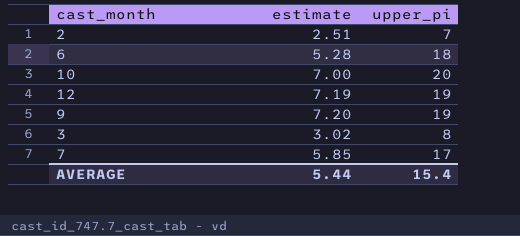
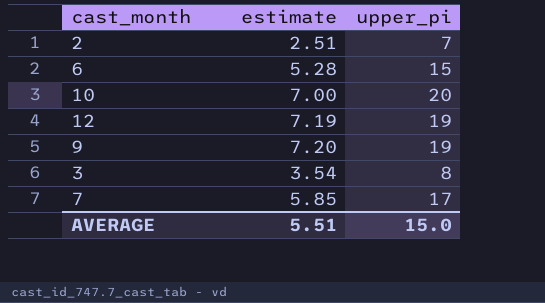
6 | upper_pi: 18 -> 15
3 | estimate: 3.02 -> 3.54
AVERAGE | estimate: 5.44 -> 5.51
AVERAGE | upper_pi: 15.4 -> 15.0

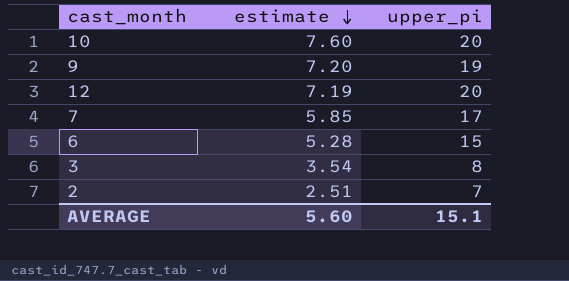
row order: none -> estimate descending
10 | estimate: 7.00 -> 7.60
12 | upper_pi: 19 -> 20
AVERAGE | estimate: 5.51 -> 5.60
AVERAGE | upper_pi: 15.0 -> 15.1

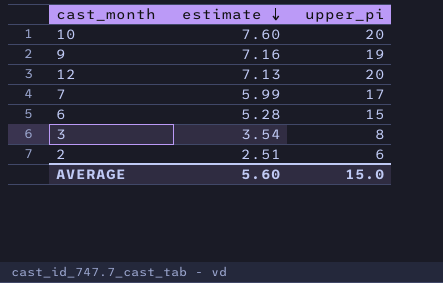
9 | estimate: 7.20 -> 7.16
12 | estimate: 7.19 -> 7.13
7 | estimate: 5.85 -> 5.99
2 | upper_pi: 7 -> 6
AVERAGE | upper_pi: 15.1 -> 15.0

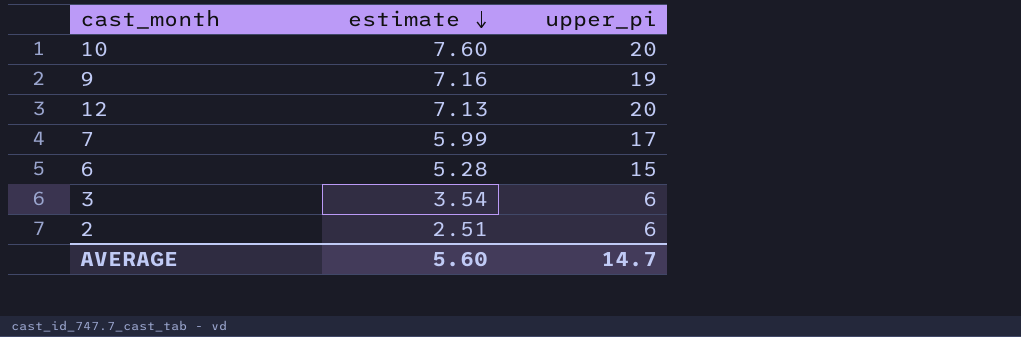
3 | upper_pi: 8 -> 6
AVERAGE | upper_pi: 15.0 -> 14.7

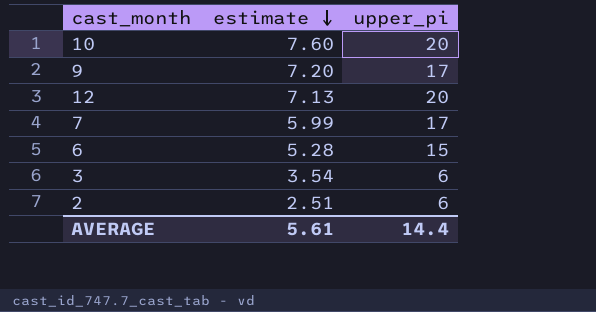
9 | estimate: 7.16 -> 7.20
9 | upper_pi: 19 -> 17
AVERAGE | estimate: 5.60 -> 5.61
AVERAGE | upper_pi: 14.7 -> 14.4

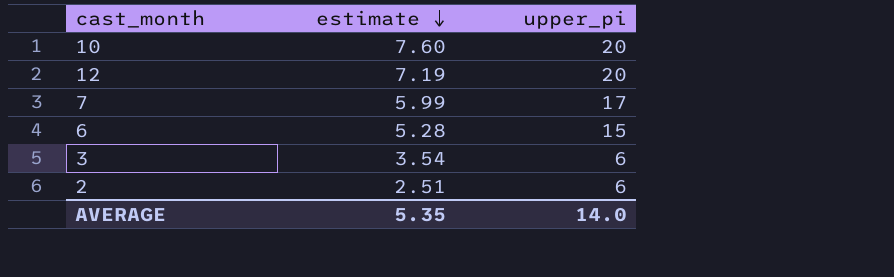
row 9: 7.20 | 17 -> none
12 | estimate: 7.13 -> 7.19
AVERAGE | estimate: 5.61 -> 5.35
AVERAGE | upper_pi: 14.4 -> 14.0

